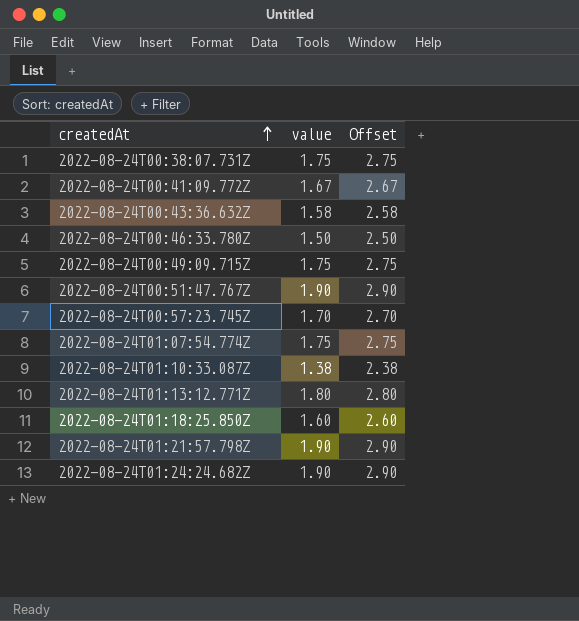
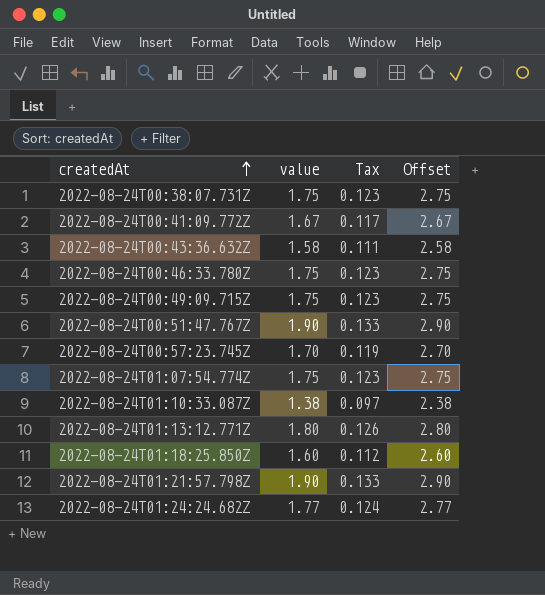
column Tax | formula: none -> [value] * 0.07
2022-08-24T00:46:33.780Z | value: 1.50 -> 1.75
2022-08-24T00:46:33.780Z | Offset: 2.50 -> 2.75
2022-08-24T01:24:24.682Z | value: 1.90 -> 1.77
2022-08-24T01:24:24.682Z | Offset: 2.90 -> 2.77

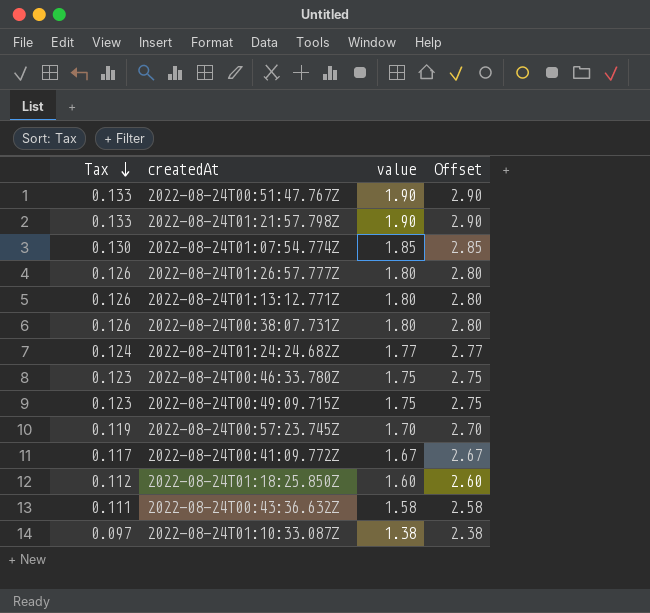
row order: createdAt ascending -> Tax descending
column Tax | position: 3 -> 1
2022-08-24T01:07:54.774Z | Tax: 0.123 -> 0.130
2022-08-24T01:07:54.774Z | value: 1.75 -> 1.85
2022-08-24T01:07:54.774Z | Offset: 2.75 -> 2.85
row 2022-08-24T01:26:57.777Z: none -> 0.126 | 1.80 | 2.80
2022-08-24T00:38:07.731Z | Tax: 0.123 -> 0.126
2022-08-24T00:38:07.731Z | value: 1.75 -> 1.80
2022-08-24T00:38:07.731Z | Offset: 2.75 -> 2.80

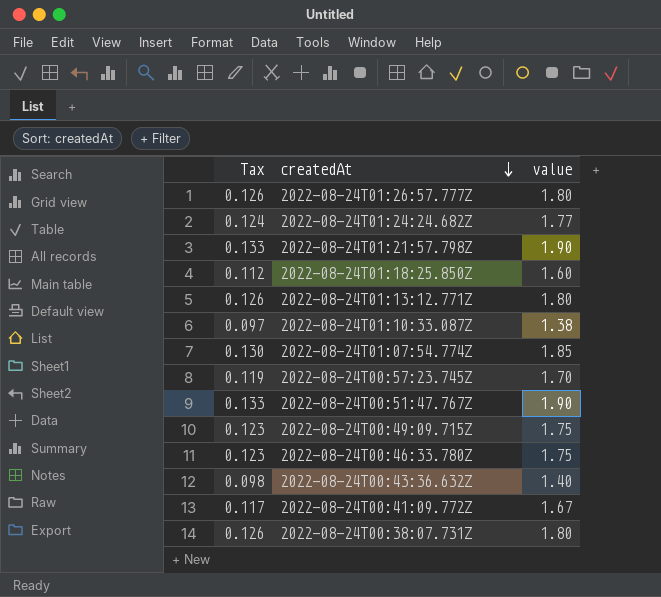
row order: Tax descending -> createdAt descending
column Offset | formula: [value] + 1 -> none
2022-08-24T00:43:36.632Z | Tax: 0.111 -> 0.098
2022-08-24T00:43:36.632Z | value: 1.58 -> 1.40

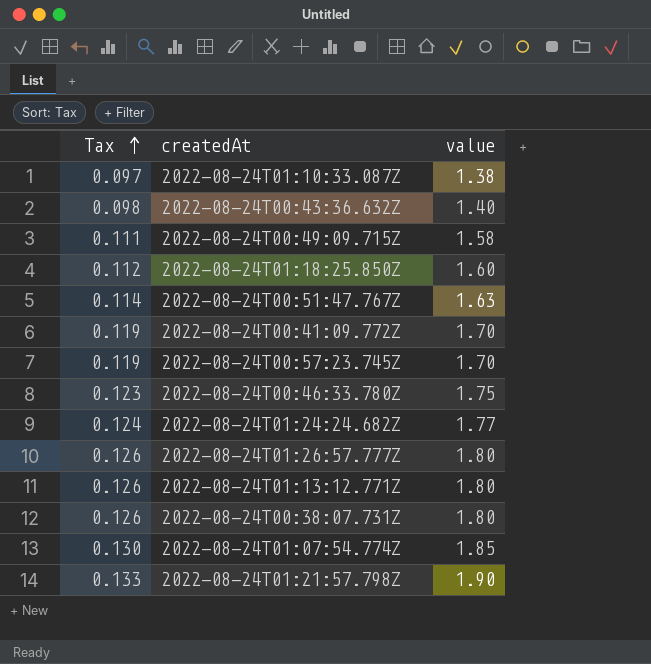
row order: createdAt descending -> Tax ascending
2022-08-24T00:49:09.715Z | Tax: 0.123 -> 0.111
2022-08-24T00:49:09.715Z | value: 1.75 -> 1.58
2022-08-24T00:51:47.767Z | Tax: 0.133 -> 0.114
2022-08-24T00:51:47.767Z | value: 1.90 -> 1.63
2022-08-24T00:41:09.772Z | Tax: 0.117 -> 0.119
2022-08-24T00:41:09.772Z | value: 1.67 -> 1.70

